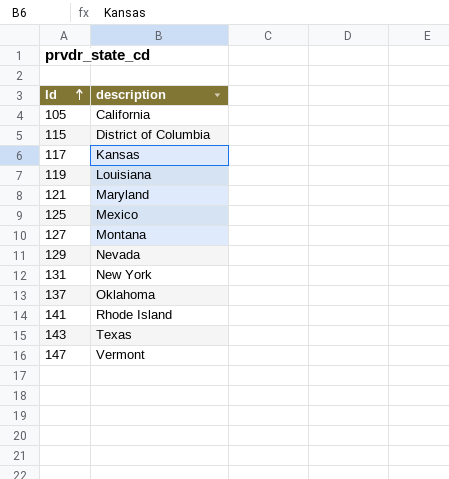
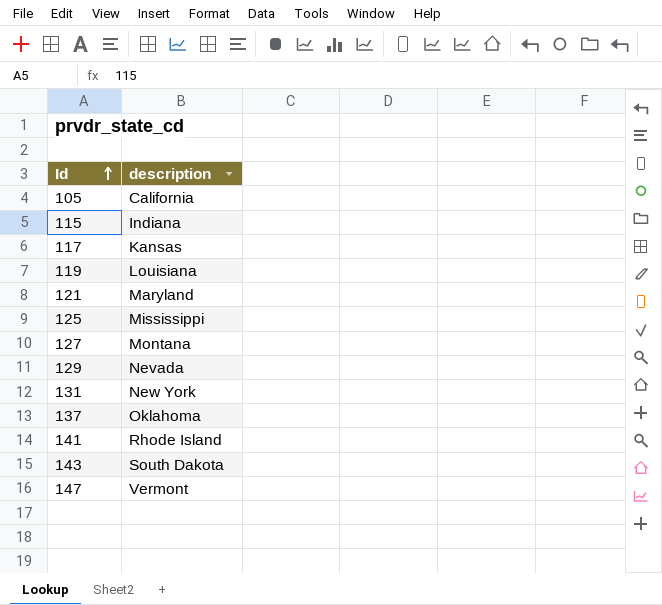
115 | description: District of Columbia -> Indiana
125 | description: Mexico -> Mississippi
143 | description: Texas -> South Dakota

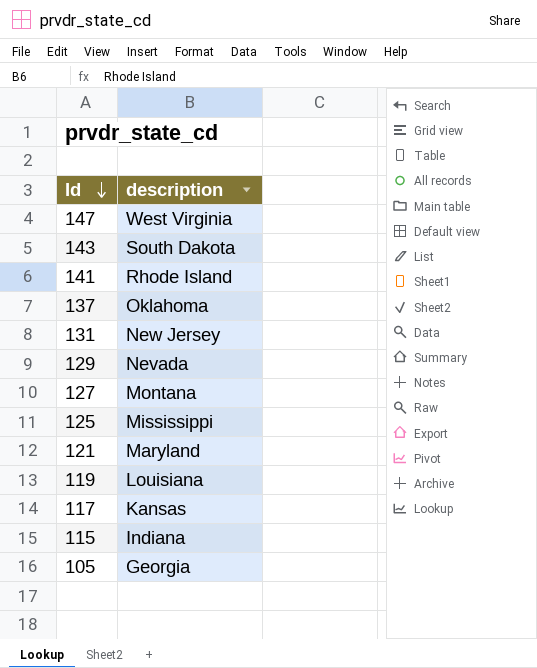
row order: Id ascending -> Id descending
147 | description: Vermont -> West Virginia
131 | description: New York -> New Jersey
105 | description: California -> Georgia

